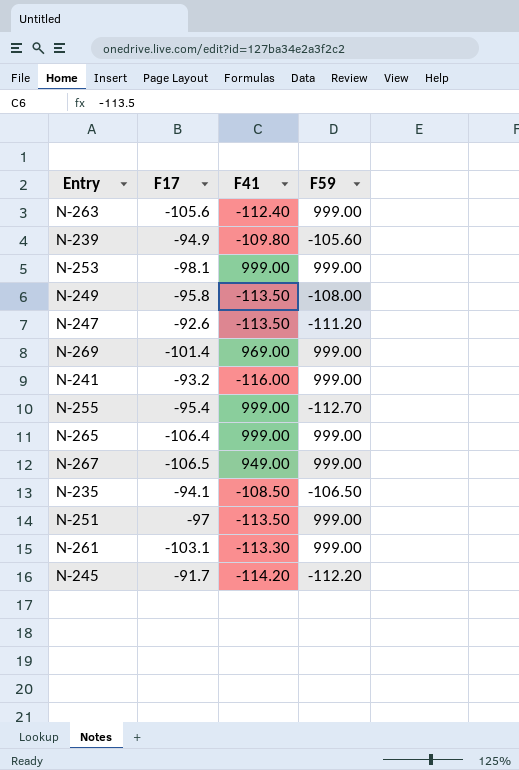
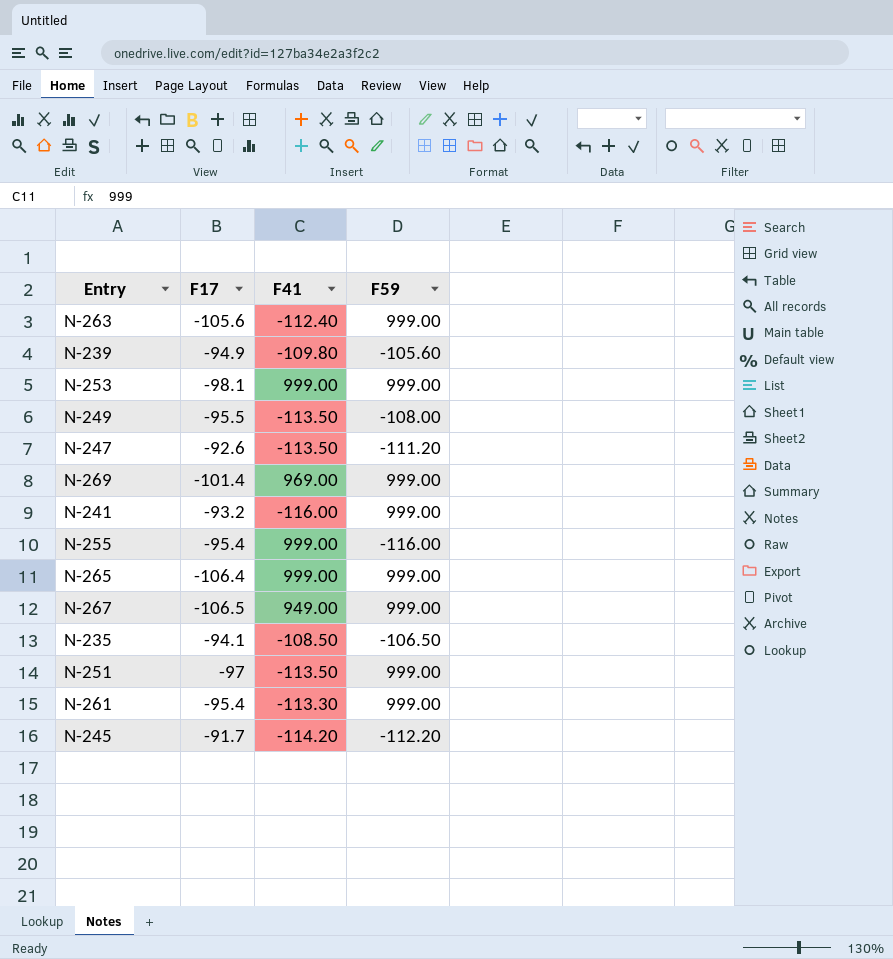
N-249 | F17: -95.8 -> -95.5
N-255 | F59: -112.70 -> -116.00
N-261 | F17: -103.1 -> -95.4

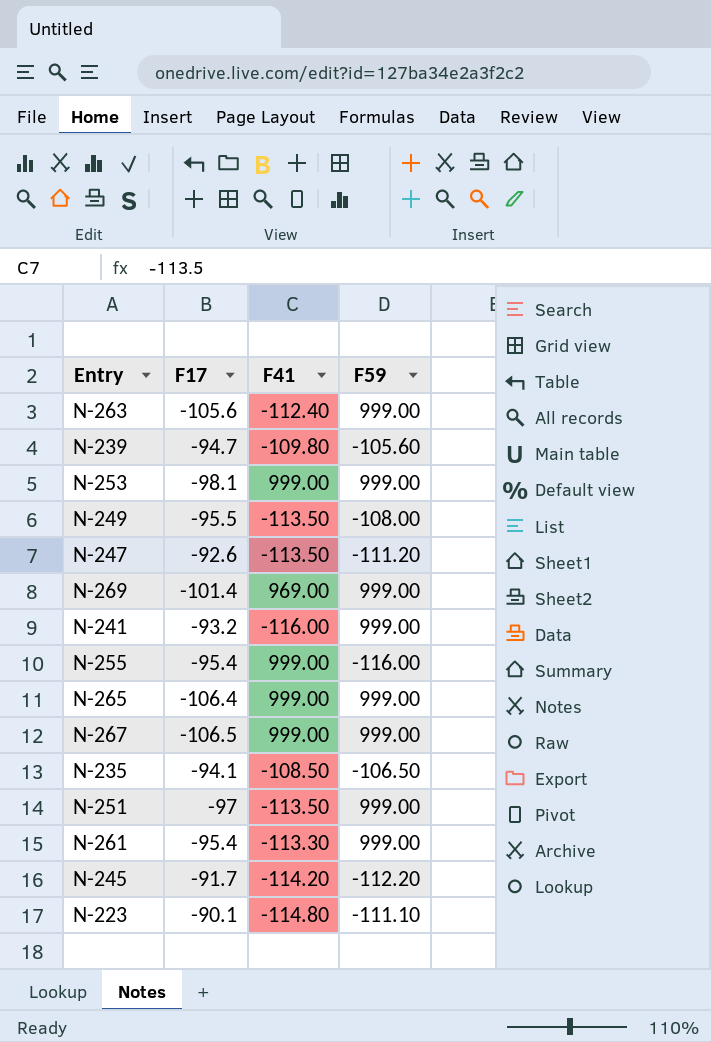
N-239 | F17: -94.9 -> -94.7
N-267 | F41: 949.00 -> 999.00
row N-223: none -> -90.1 | -114.80 | -111.10

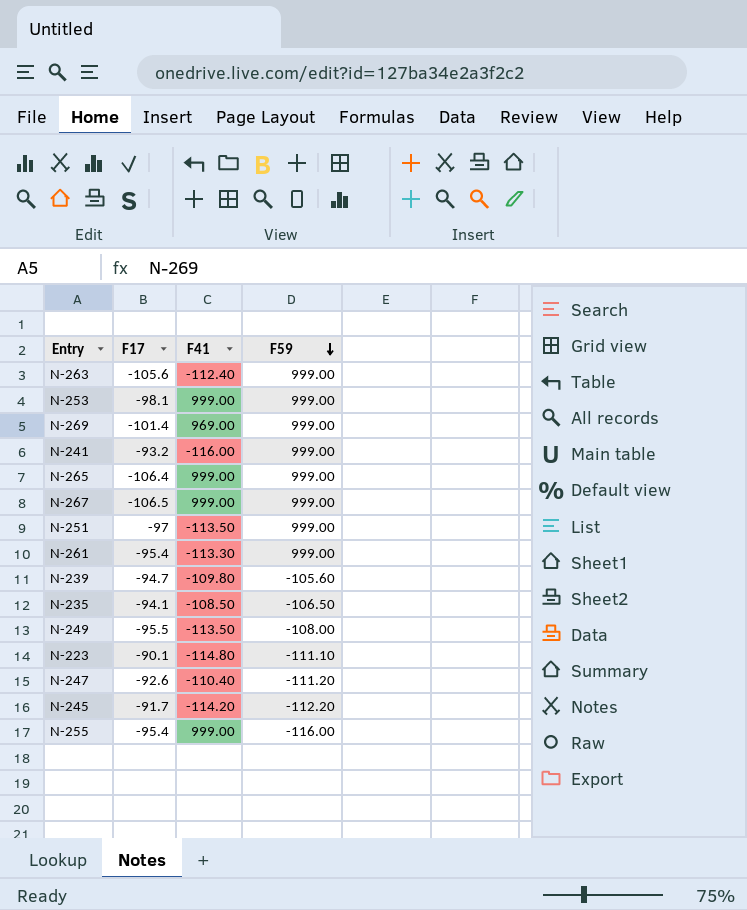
row order: none -> F59 descending
N-247 | F41: -113.50 -> -110.40

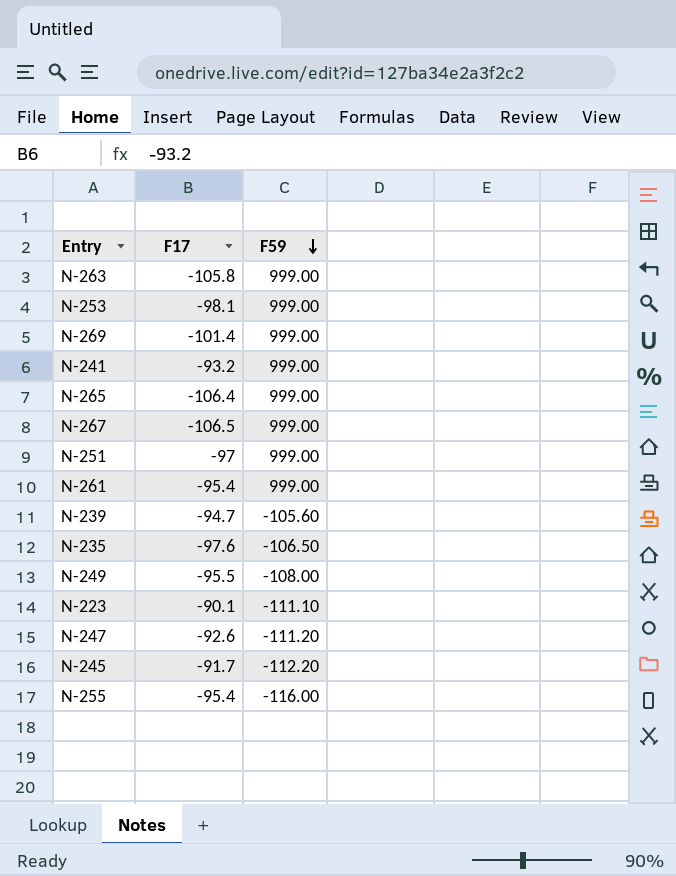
column F41 | position: 3 -> none
N-263 | F17: -105.6 -> -105.8
N-235 | F17: -94.1 -> -97.6

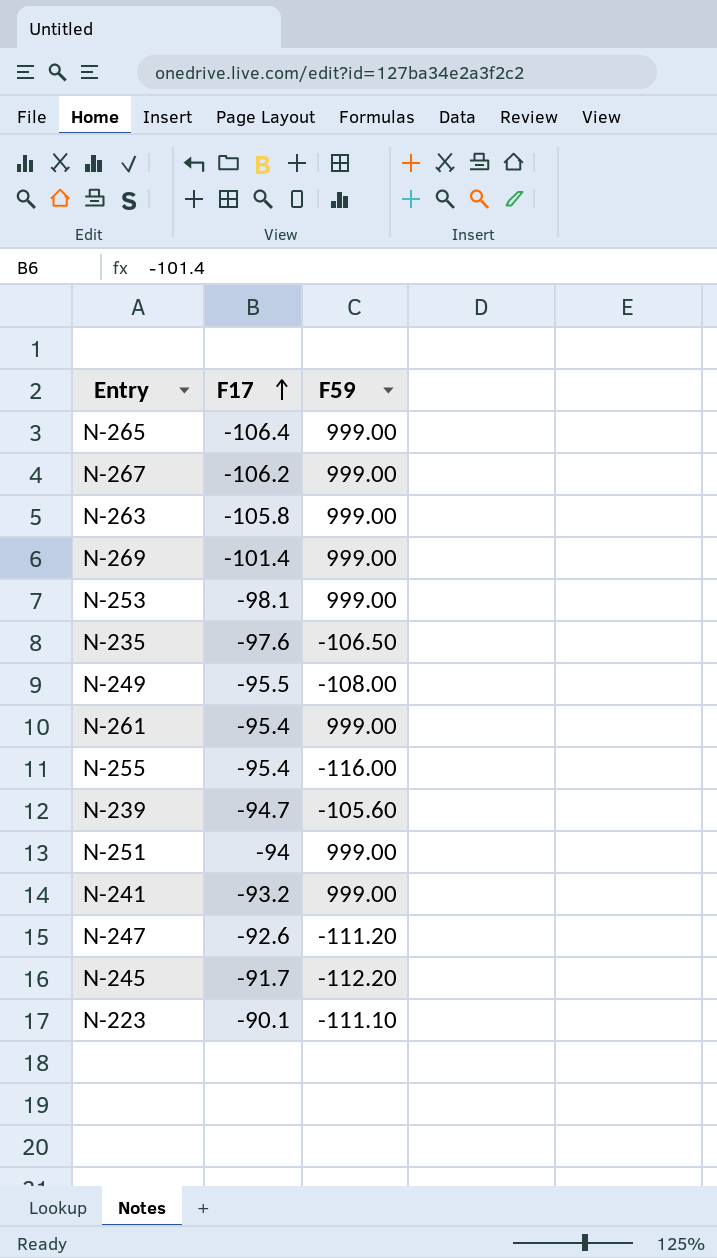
row order: F59 descending -> F17 ascending
N-267 | F17: -106.5 -> -106.2
N-251 | F17: -97 -> -94

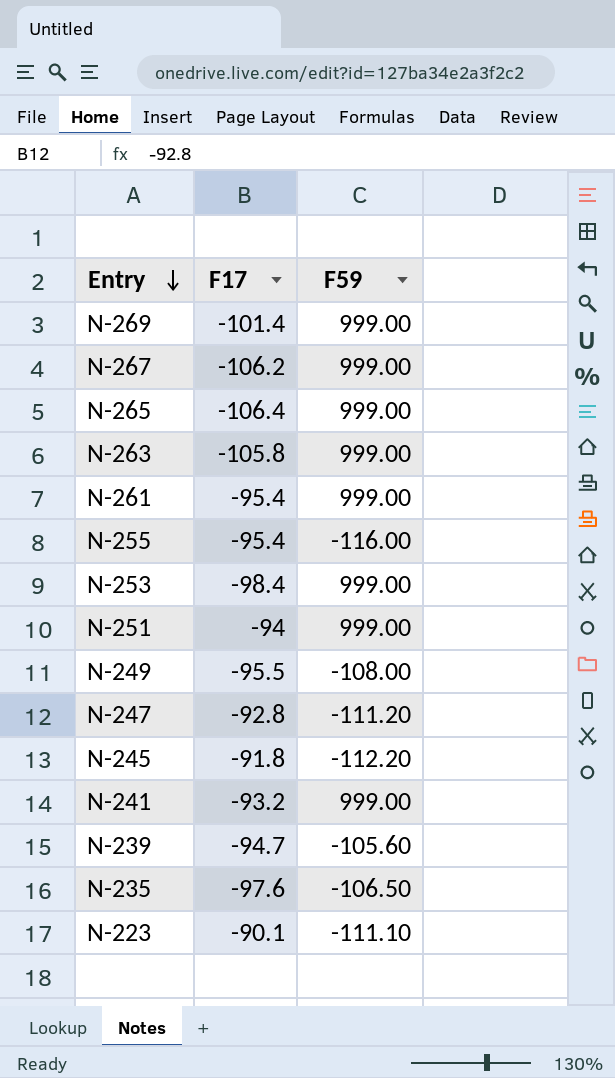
row order: F17 ascending -> Entry descending
N-253 | F17: -98.1 -> -98.4
N-247 | F17: -92.6 -> -92.8
N-245 | F17: -91.7 -> -91.8

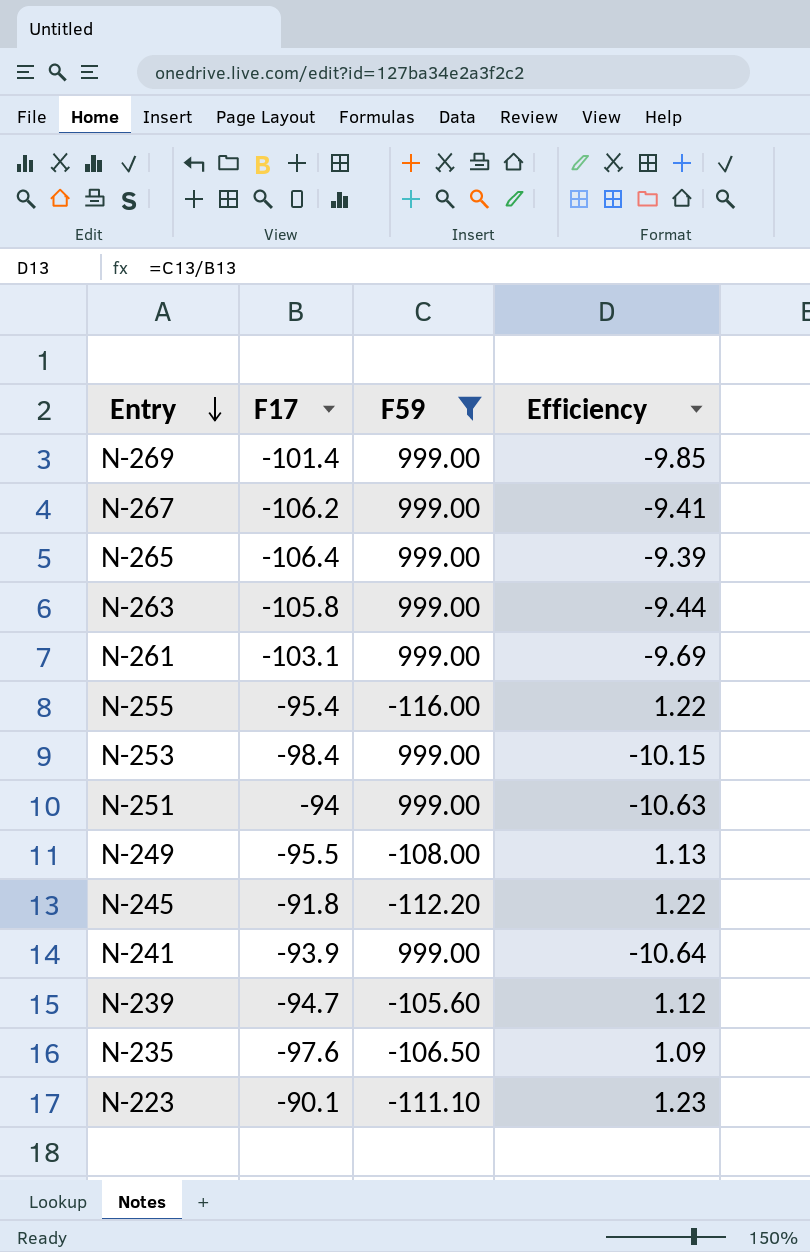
filter: none -> F59 != -111.20
column Efficiency | formula: none -> [F59] / [F17]
N-261 | F17: -95.4 -> -103.1
N-241 | F17: -93.2 -> -93.9

